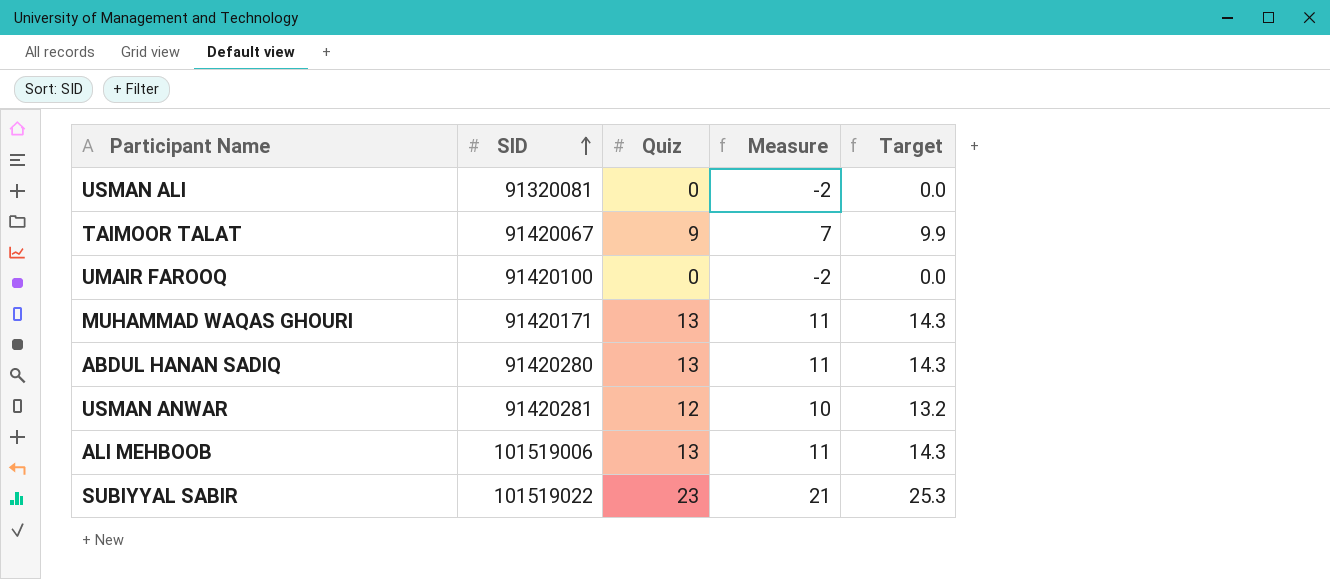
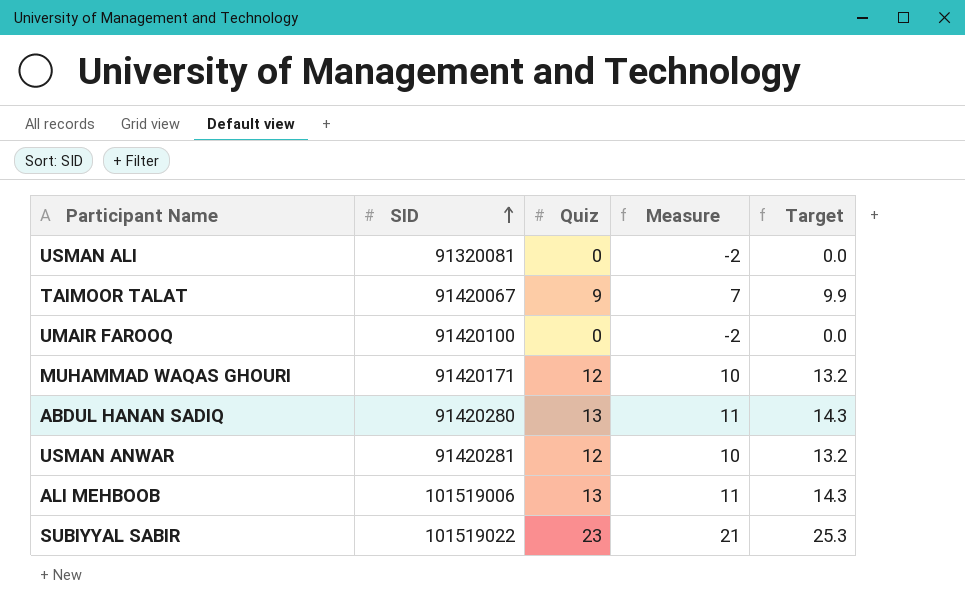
MUHAMMAD WAQAS GHOURI | Quiz: 13 -> 12
MUHAMMAD WAQAS GHOURI | Measure: 11 -> 10
MUHAMMAD WAQAS GHOURI | Target: 14.3 -> 13.2

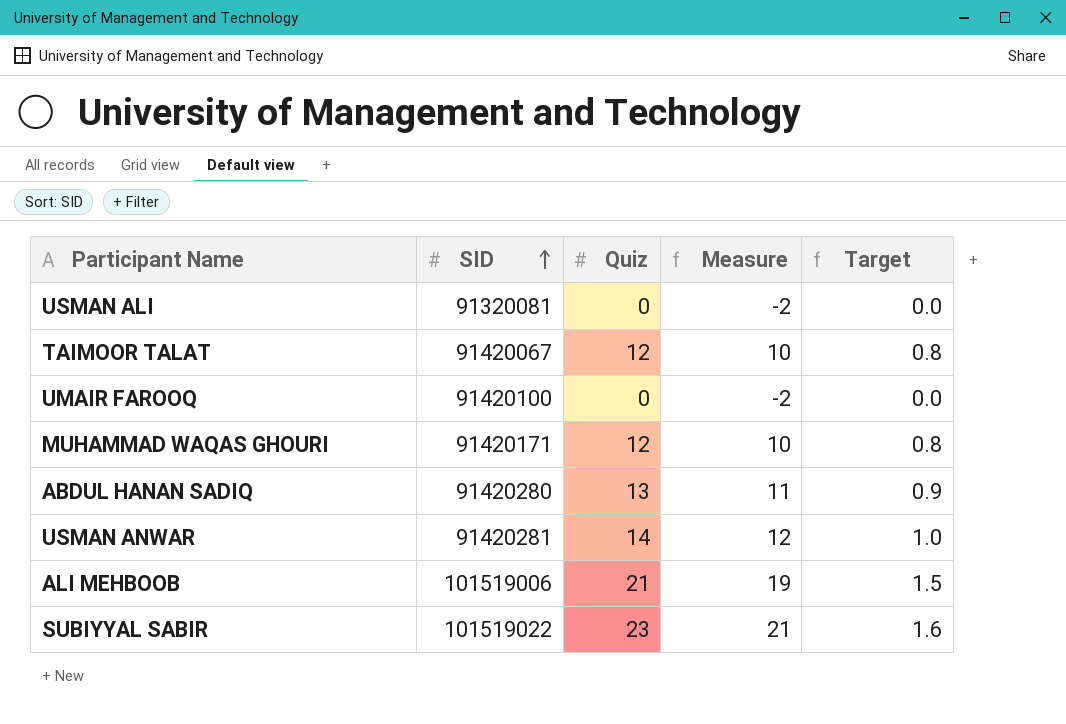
column Target | formula: [Quiz] * 1.1 -> [Quiz] * 0.07
TAIMOOR TALAT | Quiz: 9 -> 12
TAIMOOR TALAT | Measure: 7 -> 10
USMAN ANWAR | Quiz: 12 -> 14
USMAN ANWAR | Measure: 10 -> 12
ALI MEHBOOB | Quiz: 13 -> 21
ALI MEHBOOB | Measure: 11 -> 19

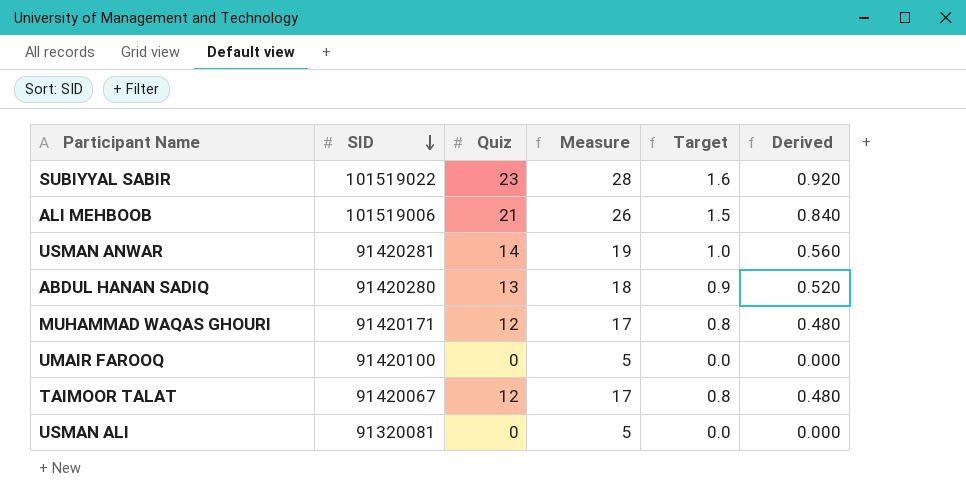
row order: SID ascending -> SID descending
column Measure | formula: [Quiz] - 2 -> [Quiz] + 5
column Derived | formula: none -> [Quiz] * 0.04

